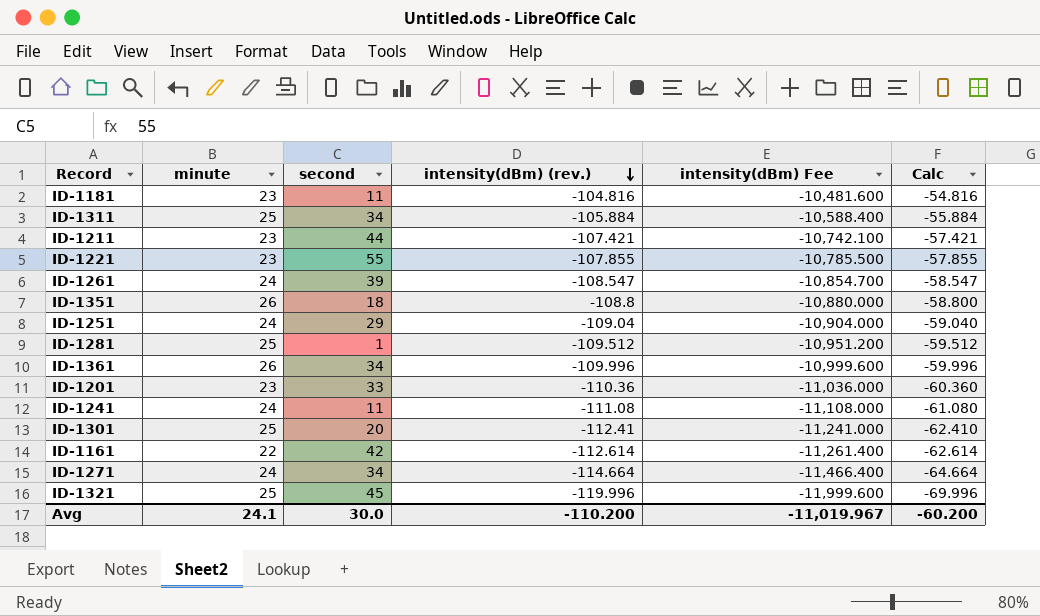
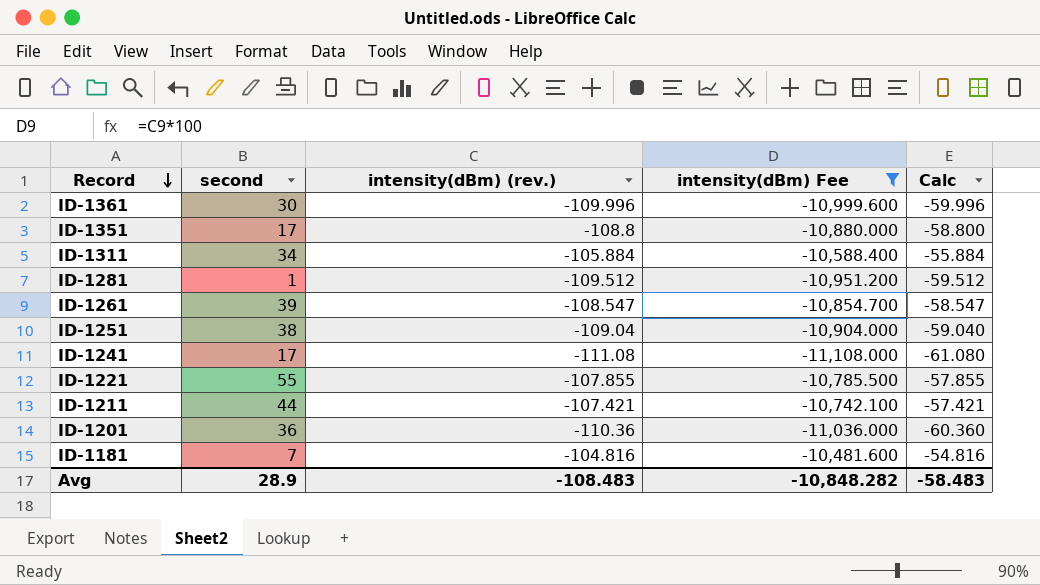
filter: none -> intensity(dBm) Fee >= -11,108.000
row order: intensity(dBm) (rev.) descending -> Record descending
column minute | position: 2 -> none
ID-1361 | second: 34 -> 30
ID-1351 | second: 18 -> 17
ID-1251 | second: 29 -> 38
ID-1241 | second: 11 -> 17
ID-1201 | second: 33 -> 36
ID-1181 | second: 11 -> 7
Avg | second: 30.0 -> 28.9
Avg | intensity(dBm) (rev.): -110.200 -> -108.483
Avg | intensity(dBm) Fee: -11,019.967 -> -10,848.282
Avg | Calc: -60.200 -> -58.483

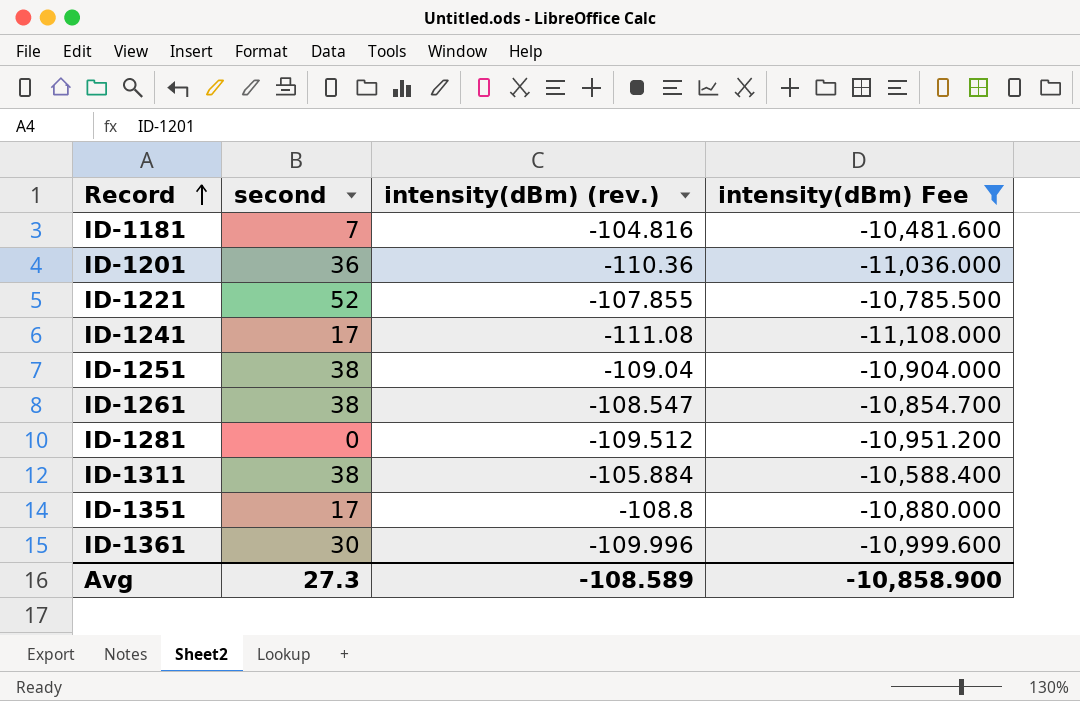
row order: Record descending -> Record ascending
column Calc | formula: [intensity(dBm) (rev.)] + 50 -> none
row ID-1211: 44 | -107.421 | -10,742.100 | -57.421 -> none
ID-1221 | second: 55 -> 52
ID-1261 | second: 39 -> 38
ID-1281 | second: 1 -> 0
ID-1311 | second: 34 -> 38
Avg | second: 28.9 -> 27.3
Avg | intensity(dBm) (rev.): -108.483 -> -108.589
Avg | intensity(dBm) Fee: -10,848.282 -> -10,858.900

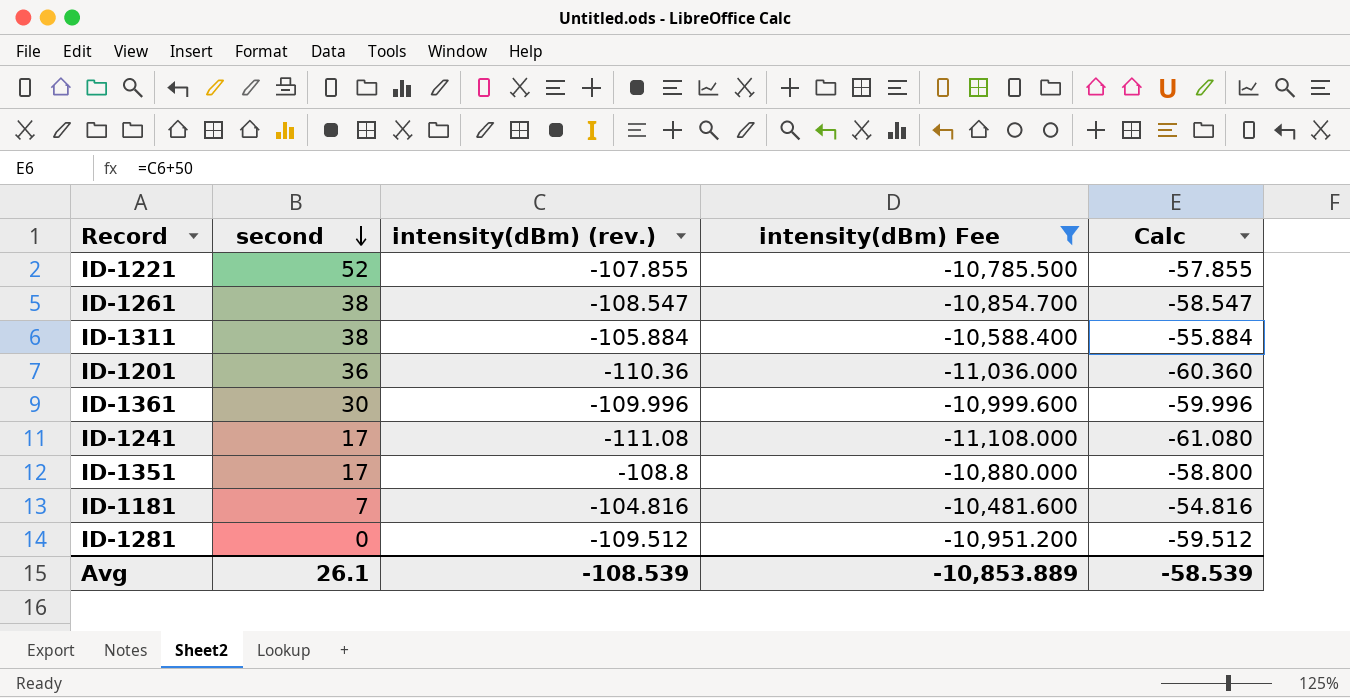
row order: Record ascending -> second descending
column Calc | formula: none -> [intensity(dBm) (rev.)] + 50
row ID-1251: 38 | -109.04 | -10,904.000 -> none
Avg | second: 27.3 -> 26.1
Avg | intensity(dBm) (rev.): -108.589 -> -108.539
Avg | intensity(dBm) Fee: -10,858.900 -> -10,853.889

